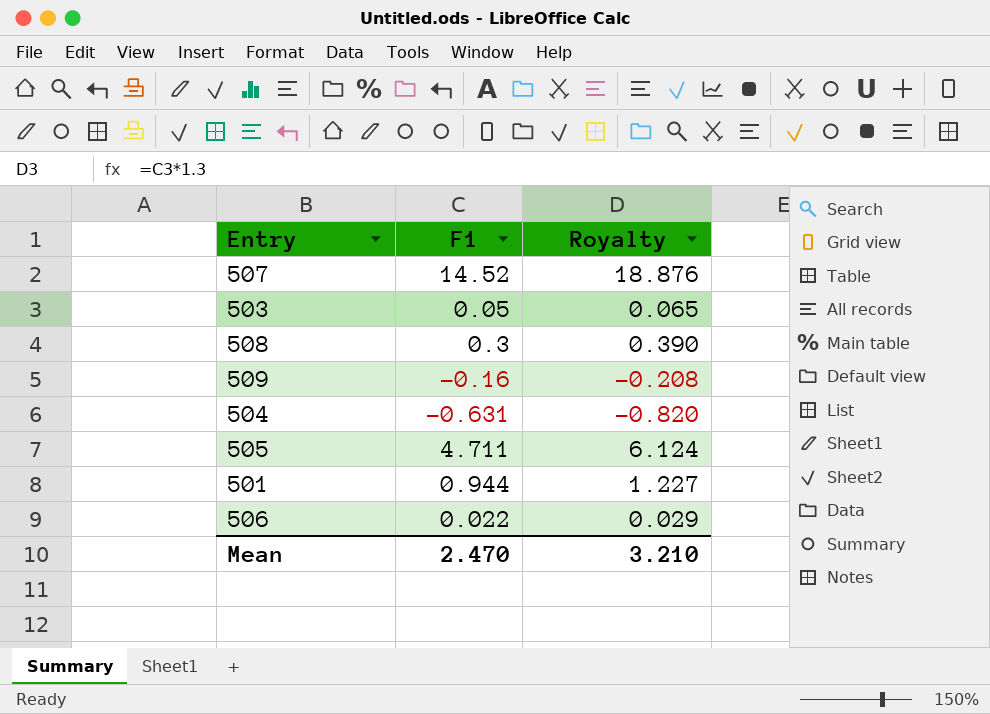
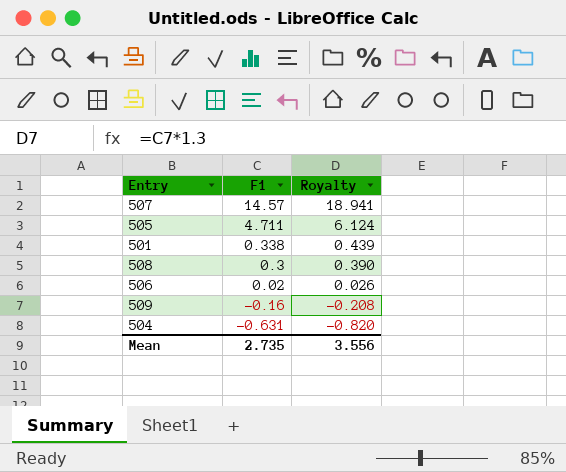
row order: none -> F1 descending
row 503: 0.05 | 0.065 -> none
507 | F1: 14.52 -> 14.57
507 | Royalty: 18.876 -> 18.941
501 | F1: 0.944 -> 0.338
501 | Royalty: 1.227 -> 0.439
506 | F1: 0.022 -> 0.02
506 | Royalty: 0.029 -> 0.026
Mean | F1: 2.470 -> 2.735
Mean | Royalty: 3.210 -> 3.556

